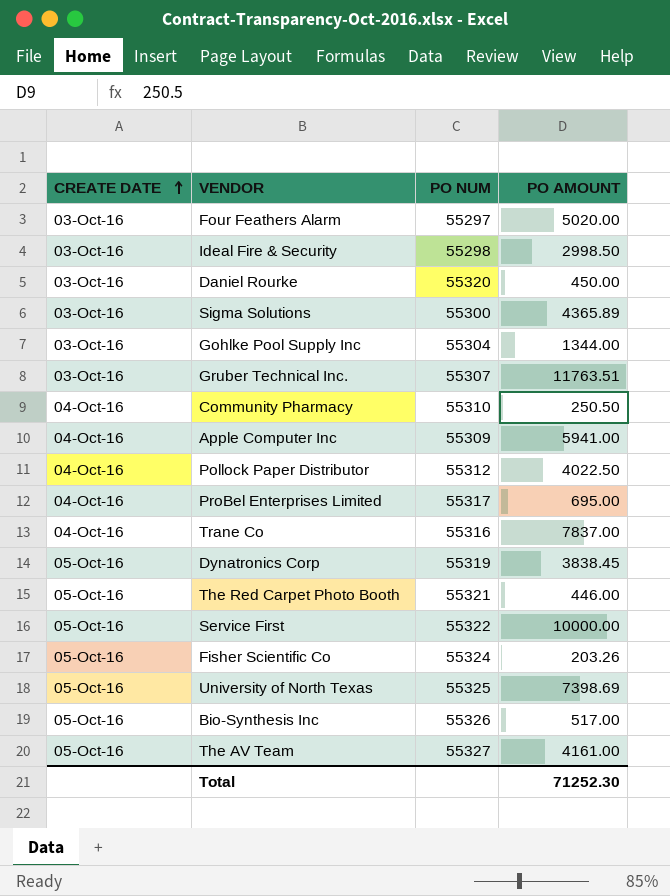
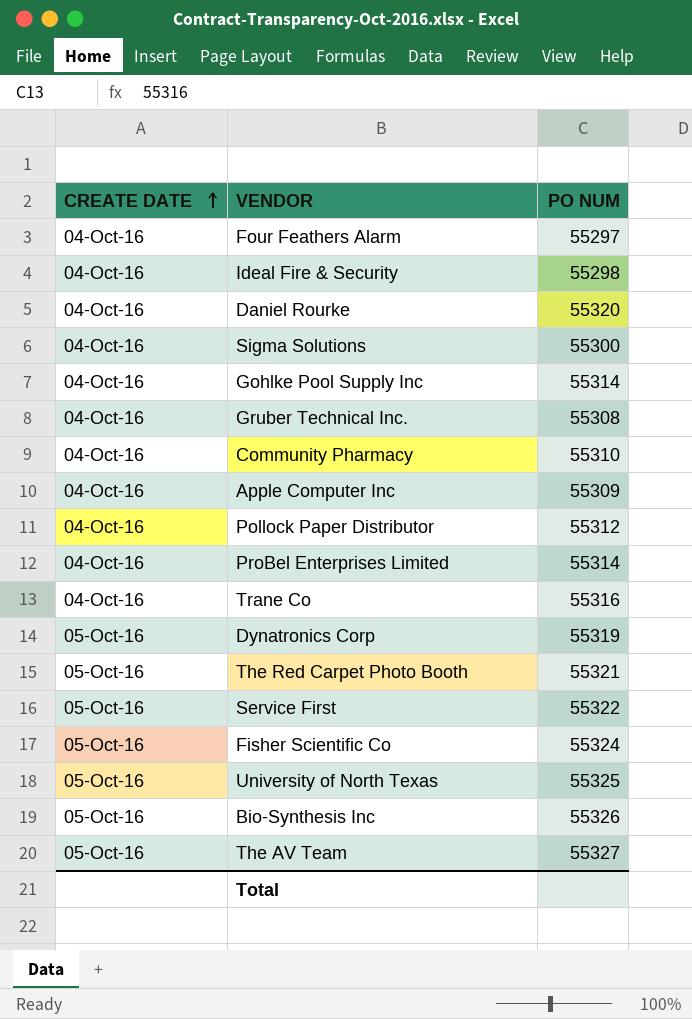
column PO AMOUNT | position: 4 -> none
Four Feathers Alarm | CREATE DATE: 03-Oct-16 -> 04-Oct-16
Ideal Fire & Security | CREATE DATE: 03-Oct-16 -> 04-Oct-16
Daniel Rourke | CREATE DATE: 03-Oct-16 -> 04-Oct-16
Sigma Solutions | CREATE DATE: 03-Oct-16 -> 04-Oct-16
Gohlke Pool Supply Inc | CREATE DATE: 03-Oct-16 -> 04-Oct-16
Gohlke Pool Supply Inc | PO NUM: 55304 -> 55314
Gruber Technical Inc. | CREATE DATE: 03-Oct-16 -> 04-Oct-16
Gruber Technical Inc. | PO NUM: 55307 -> 55308
ProBel Enterprises Limited | PO NUM: 55317 -> 55314

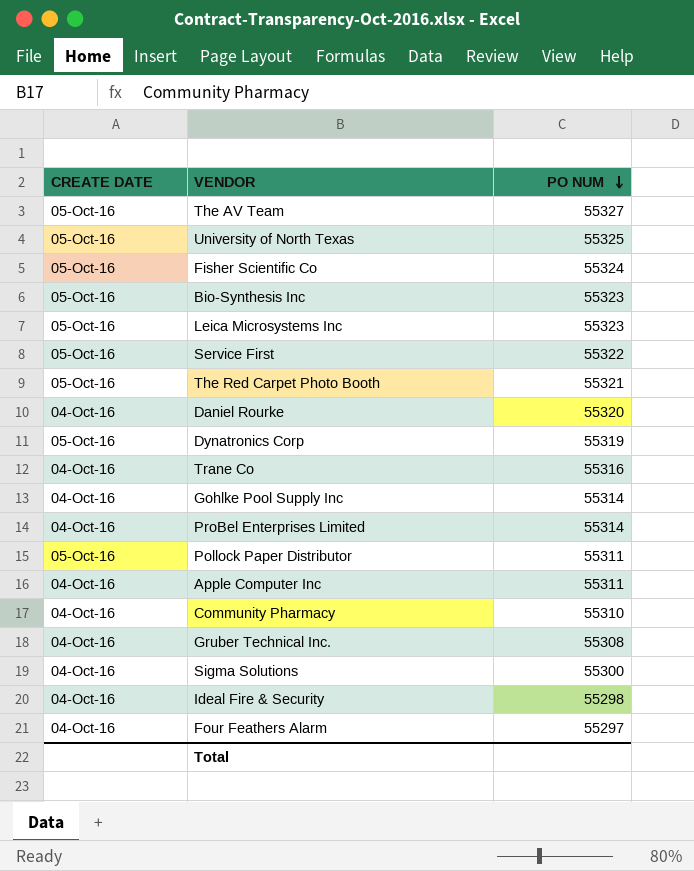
row order: CREATE DATE ascending -> PO NUM descending
Bio-Synthesis Inc | PO NUM: 55326 -> 55323
row Leica Microsystems Inc: none -> 05-Oct-16 | 55323
Pollock Paper Distributor | CREATE DATE: 04-Oct-16 -> 05-Oct-16
Pollock Paper Distributor | PO NUM: 55312 -> 55311
Apple Computer Inc | PO NUM: 55309 -> 55311

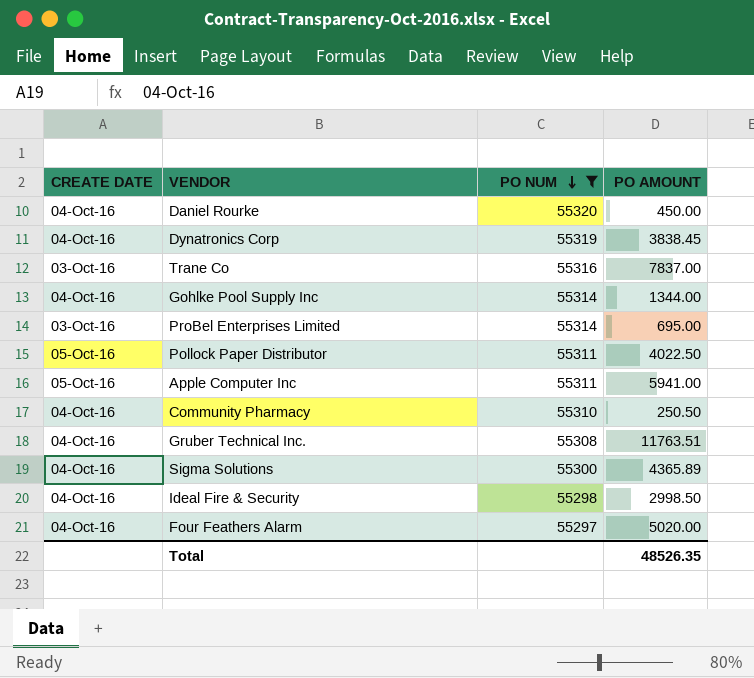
filter: none -> PO NUM <= 55320
column PO AMOUNT | position: none -> 4
Dynatronics Corp | CREATE DATE: 05-Oct-16 -> 04-Oct-16
Trane Co | CREATE DATE: 04-Oct-16 -> 03-Oct-16
ProBel Enterprises Limited | CREATE DATE: 04-Oct-16 -> 03-Oct-16
Apple Computer Inc | CREATE DATE: 04-Oct-16 -> 05-Oct-16

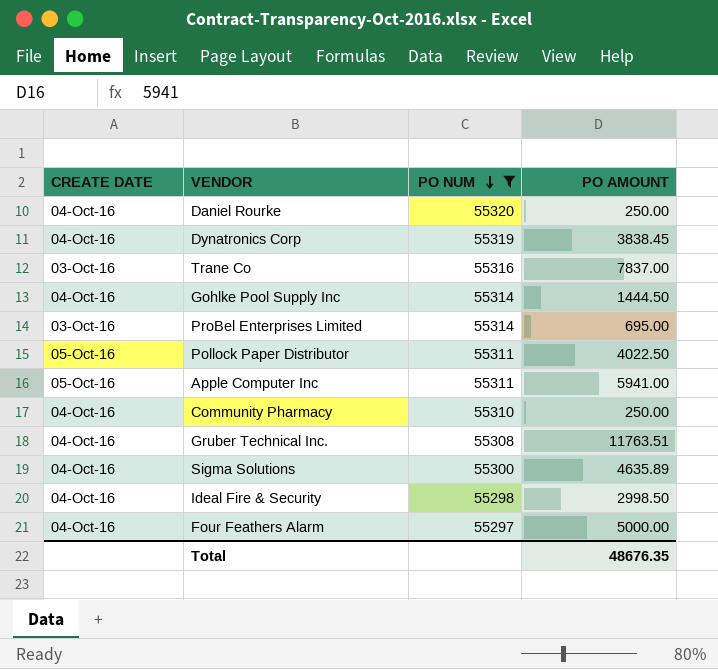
Daniel Rourke | PO AMOUNT: 450.00 -> 250.00
Gohlke Pool Supply Inc | PO AMOUNT: 1344.00 -> 1444.50
Community Pharmacy | PO AMOUNT: 250.50 -> 250.00
Sigma Solutions | PO AMOUNT: 4365.89 -> 4635.89
Four Feathers Alarm | PO AMOUNT: 5020.00 -> 5000.00
Total | PO AMOUNT: 48526.35 -> 48676.35

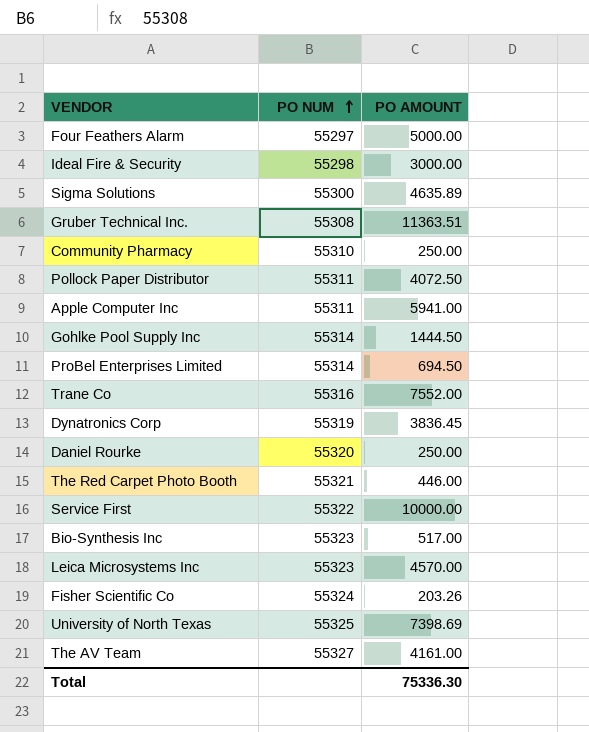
filter: PO NUM <= 55320 -> none
row order: PO NUM descending -> PO NUM ascending
column CREATE DATE | position: 1 -> none
Ideal Fire & Security | PO AMOUNT: 2998.50 -> 3000.00
Gruber Technical Inc. | PO AMOUNT: 11763.51 -> 11363.51
Pollock Paper Distributor | PO AMOUNT: 4022.50 -> 4072.50
ProBel Enterprises Limited | PO AMOUNT: 695.00 -> 694.50
Trane Co | PO AMOUNT: 7837.00 -> 7552.00
Dynatronics Corp | PO AMOUNT: 3838.45 -> 3836.45
Total | PO AMOUNT: 48676.35 -> 75336.30

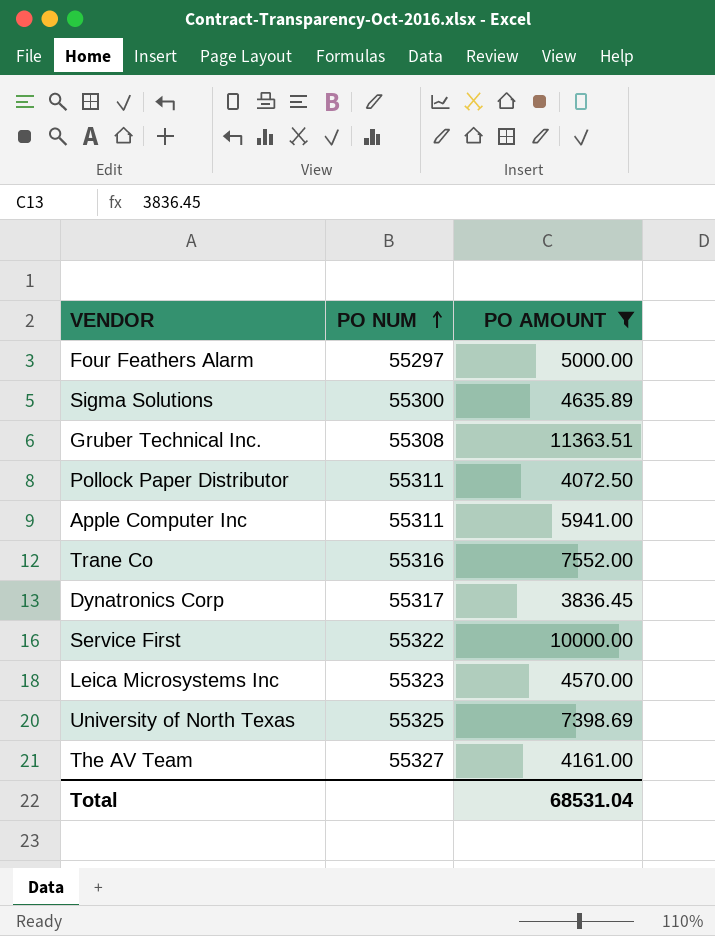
filter: none -> PO AMOUNT >= 3836.45
Dynatronics Corp | PO NUM: 55319 -> 55317
Total | PO AMOUNT: 75336.30 -> 68531.04

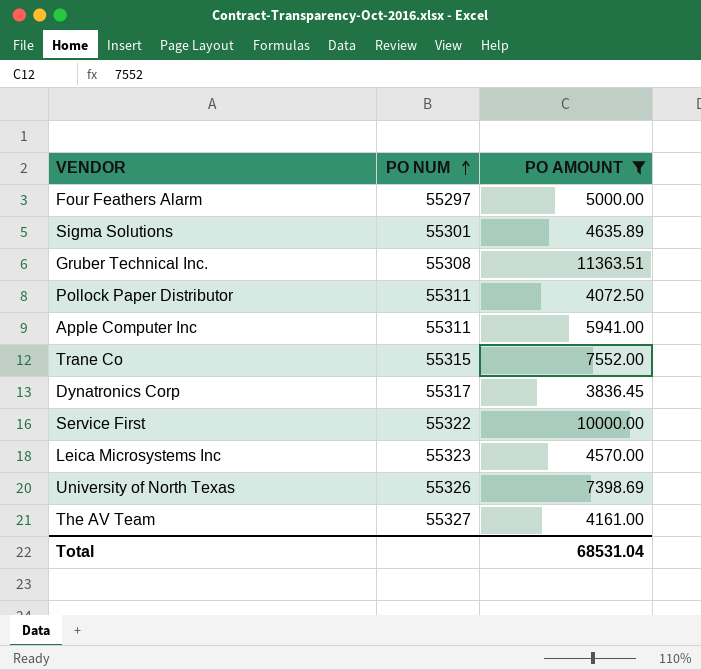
Sigma Solutions | PO NUM: 55300 -> 55301
Trane Co | PO NUM: 55316 -> 55315
University of North Texas | PO NUM: 55325 -> 55326

